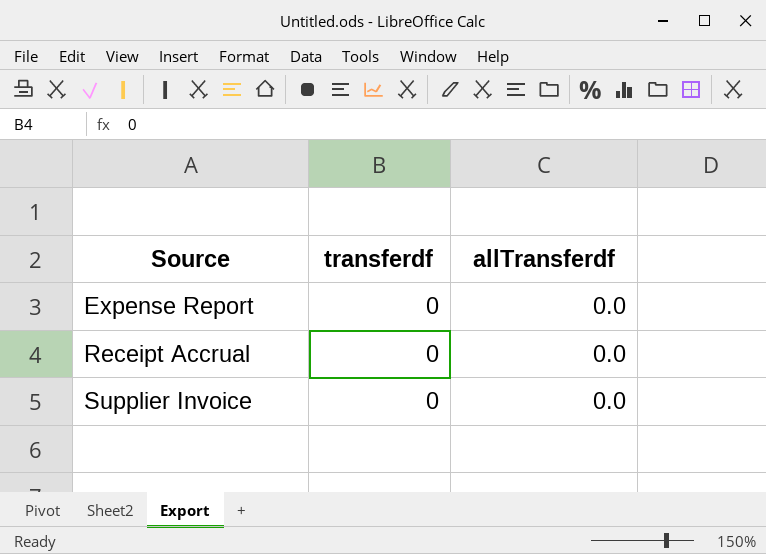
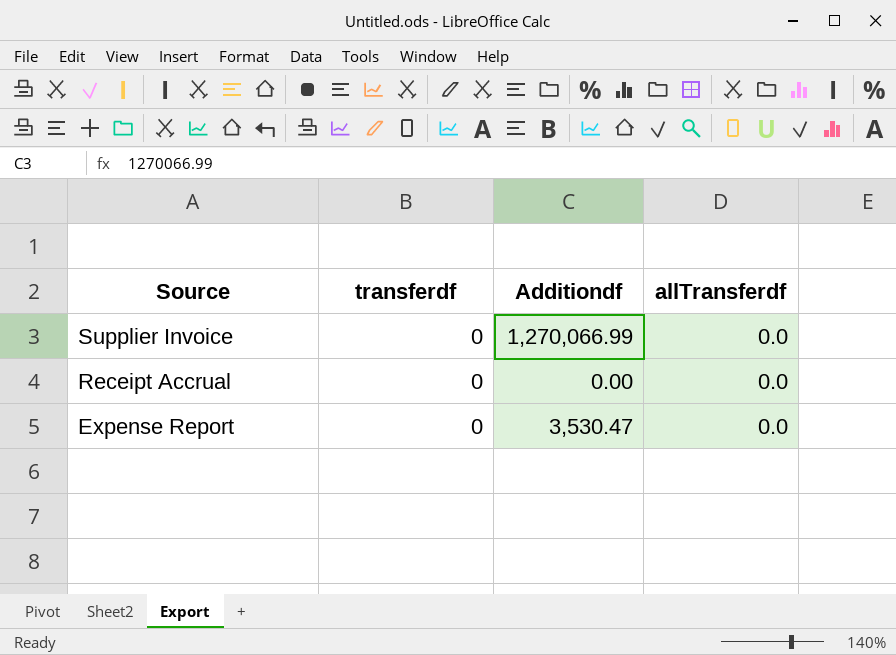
row order: Source ascending -> Source descending
column Additiondf | position: none -> 3

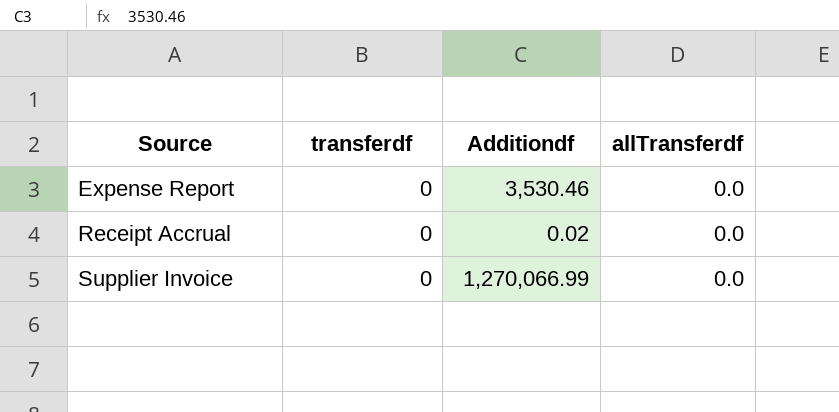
row order: Source descending -> Source ascending
Expense Report | Additiondf: 3,530.47 -> 3,530.46
Receipt Accrual | Additiondf: 0.00 -> 0.02

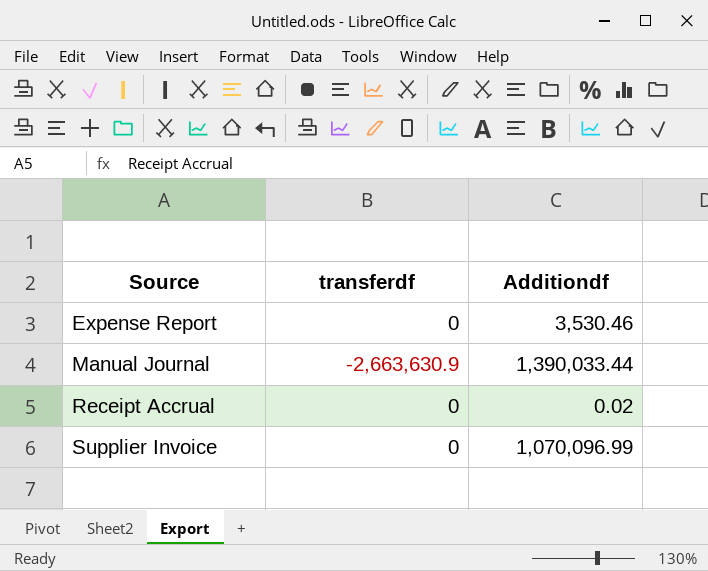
column allTransferdf | position: 4 -> none
row Manual Journal: none -> -2,663,630.9 | 1,390,033.44
Supplier Invoice | Additiondf: 1,270,066.99 -> 1,070,096.99

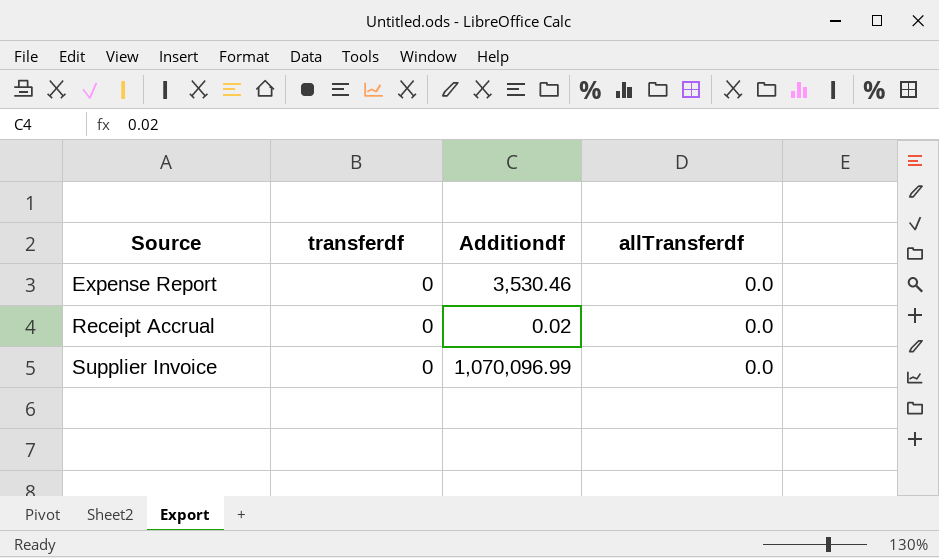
column allTransferdf | position: none -> 4
row Manual Journal: -2,663,630.9 | 1,390,033.44 -> none

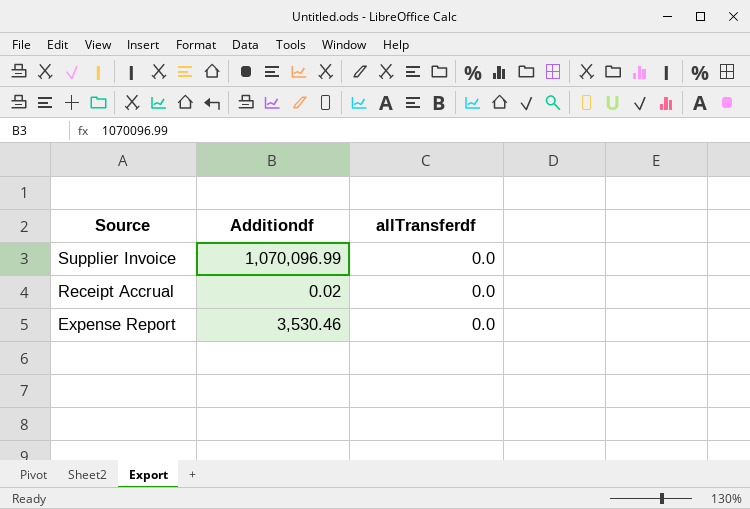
row order: Source ascending -> Source descending
column transferdf | position: 2 -> none

